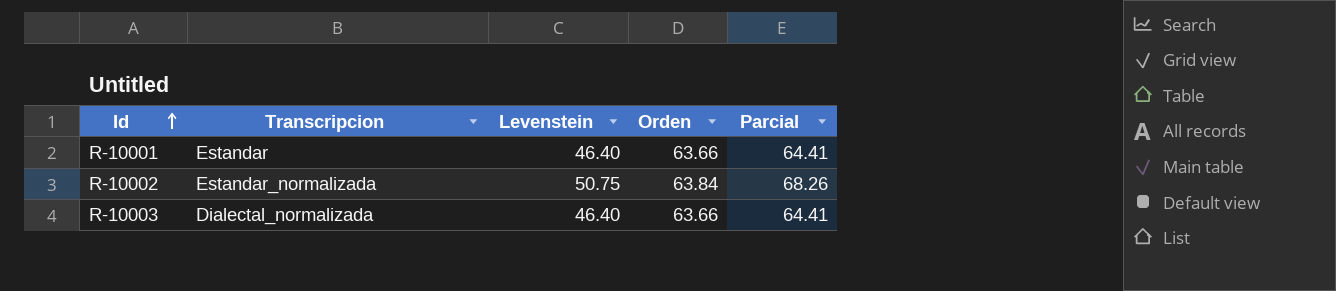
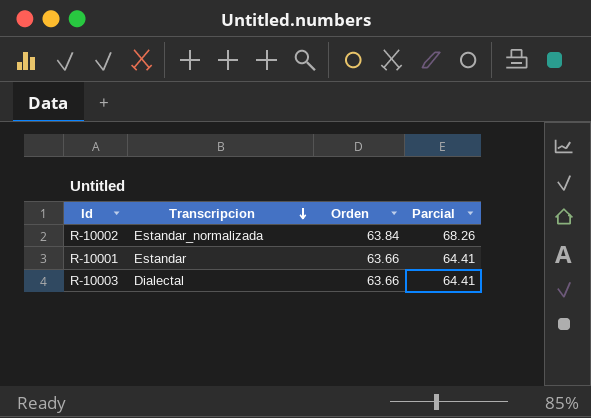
row order: Id ascending -> Transcripcion descending
column Levenstein | position: 3 -> none
R-10003 | Transcripcion: Dialectal_normalizada -> Dialectal

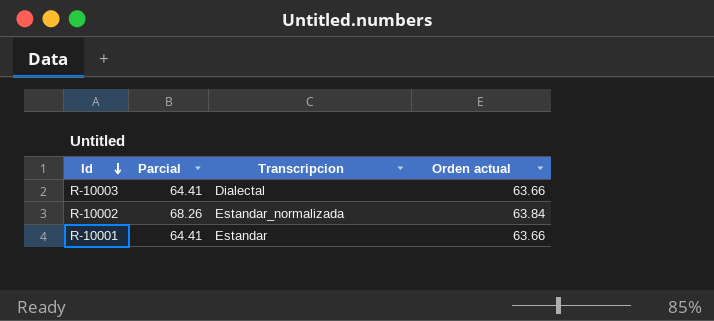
row order: Transcripcion descending -> Id descending
column Parcial | position: 4 -> 2
column name: Orden -> Orden actual

